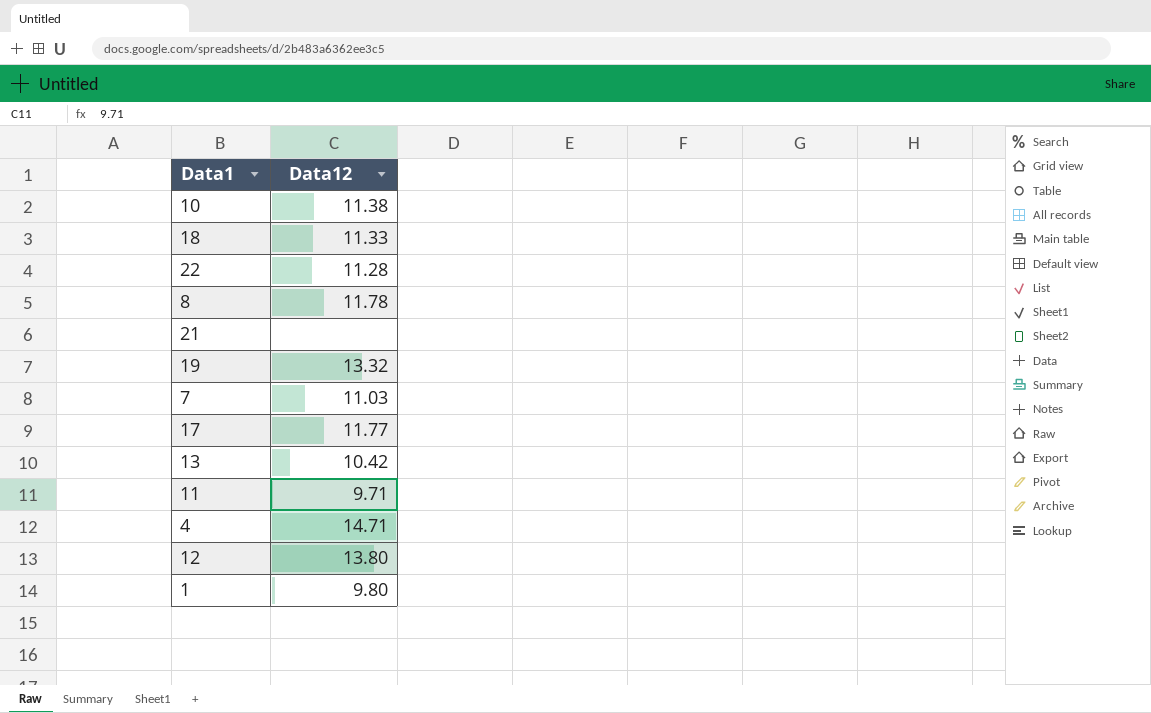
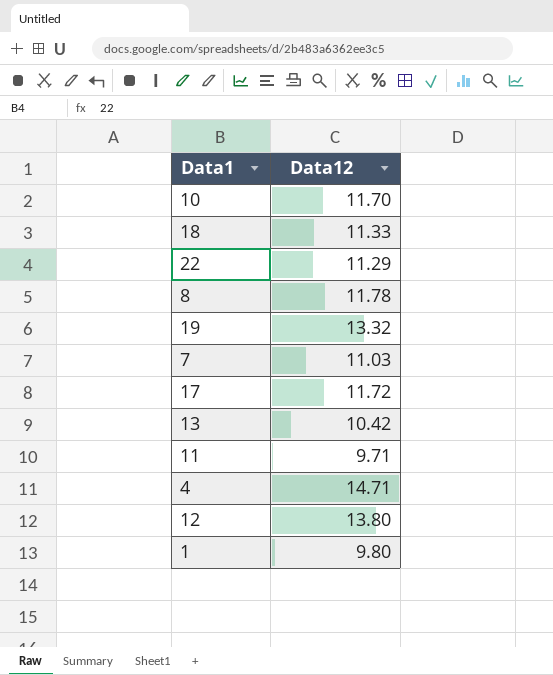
row 21: none -> none
10 | Data12: 11.38 -> 11.70
22 | Data12: 11.28 -> 11.29
17 | Data12: 11.77 -> 11.72

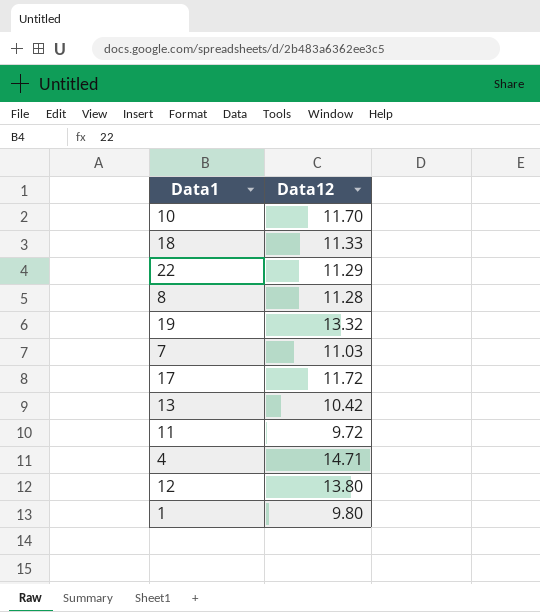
8 | Data12: 11.78 -> 11.28
11 | Data12: 9.71 -> 9.72

